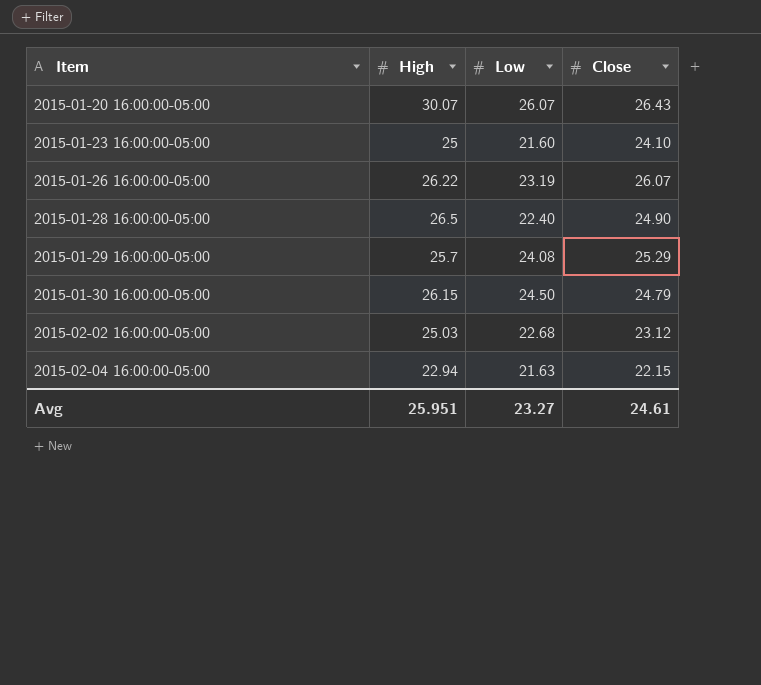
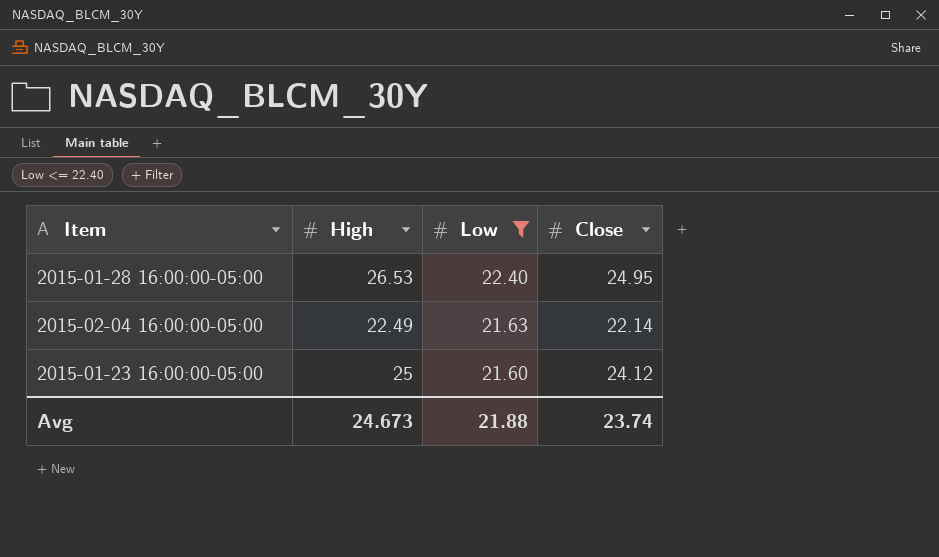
filter: none -> Low <= 22.40
row order: Item ascending -> Low descending
2015-01-28 16:00:00-05:00 | High: 26.5 -> 26.53
2015-01-28 16:00:00-05:00 | Close: 24.90 -> 24.95
2015-02-04 16:00:00-05:00 | High: 22.94 -> 22.49
2015-02-04 16:00:00-05:00 | Close: 22.15 -> 22.14
2015-01-23 16:00:00-05:00 | Close: 24.10 -> 24.12
Avg | High: 25.951 -> 24.673
Avg | Low: 23.27 -> 21.88
Avg | Close: 24.61 -> 23.74

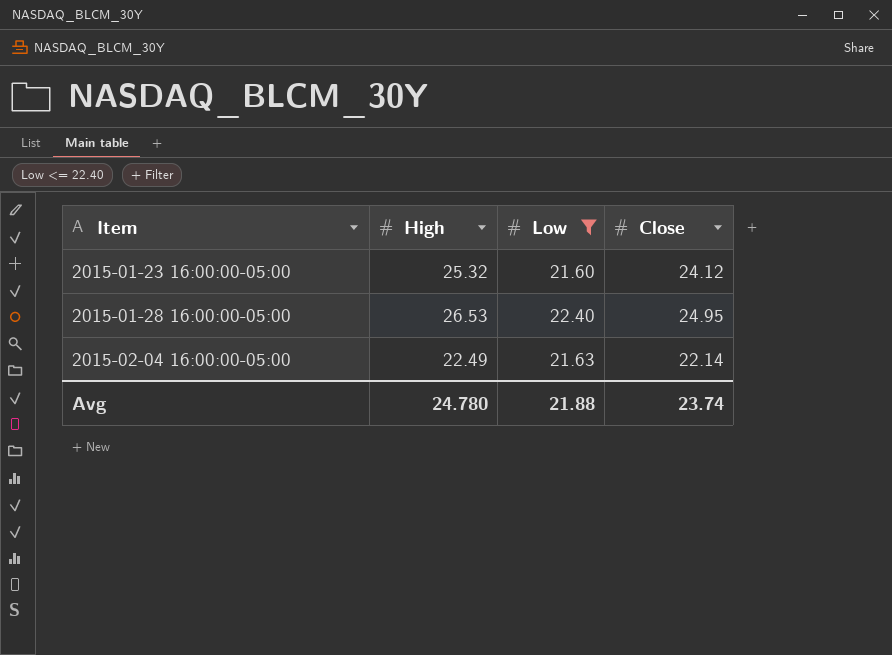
row order: Low descending -> Item ascending
2015-01-23 16:00:00-05:00 | High: 25 -> 25.32
Avg | High: 24.673 -> 24.780

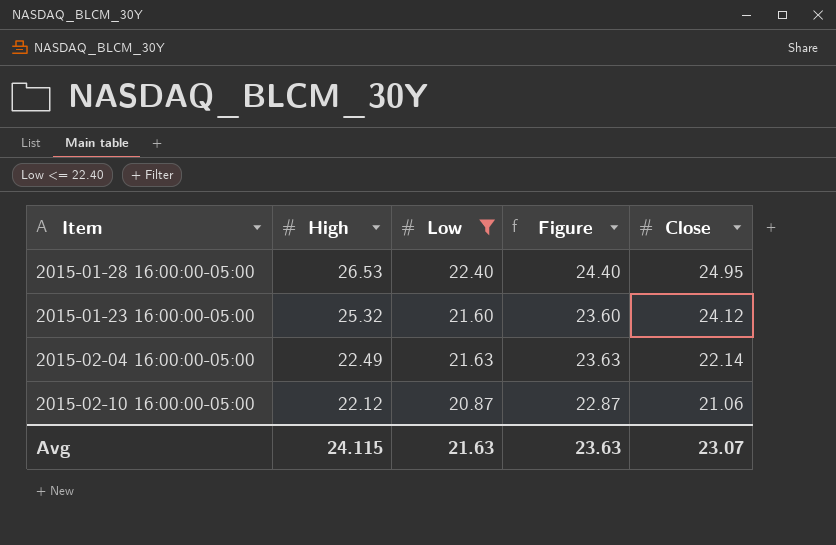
row order: Item ascending -> High descending
column Figure | formula: none -> [Low] + 2
row 2015-02-10 16:00:00-05:00: none -> 22.12 | 20.87 | 22.87 | 21.06
Avg | High: 24.780 -> 24.115
Avg | Low: 21.88 -> 21.63
Avg | Close: 23.74 -> 23.07

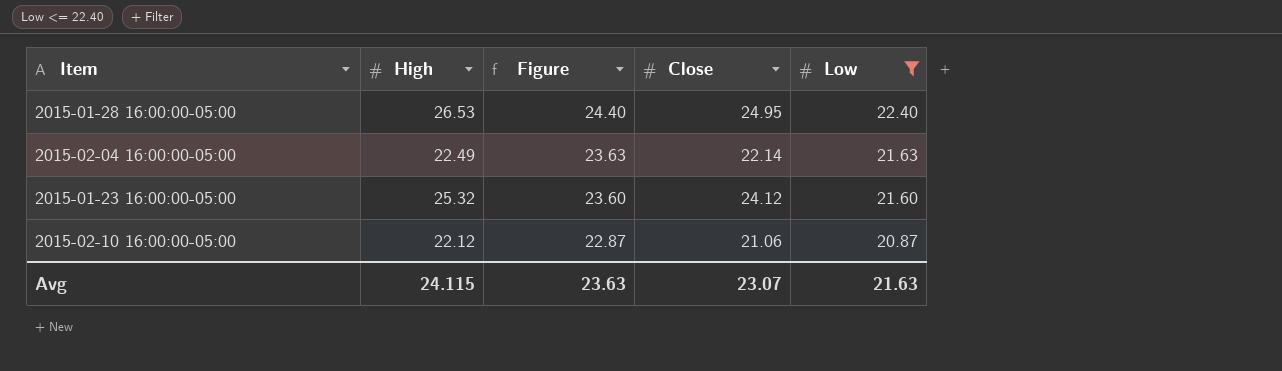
row order: High descending -> Figure descending
column Low | position: 3 -> 5

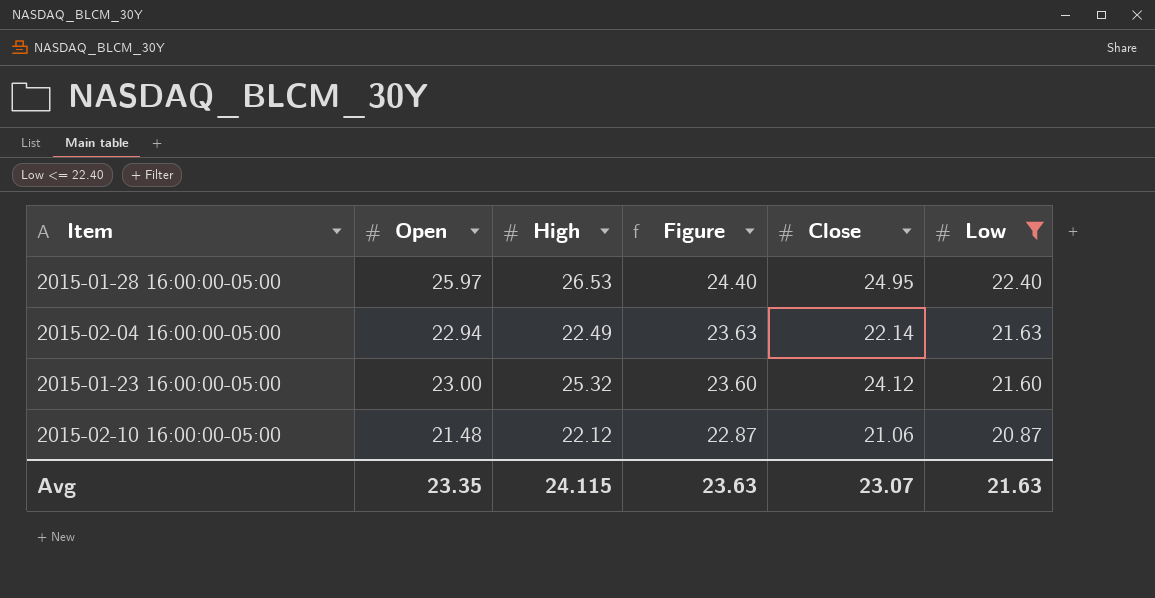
column Open | position: none -> 2

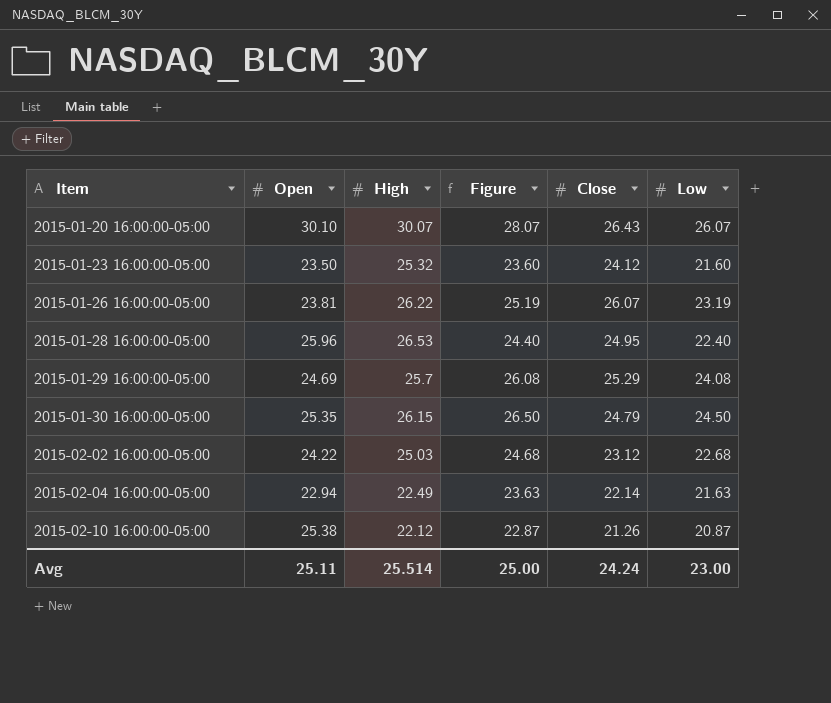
filter: Low <= 22.40 -> none
row order: Figure descending -> Item ascending
2015-01-23 16:00:00-05:00 | Open: 23.00 -> 23.50
2015-01-28 16:00:00-05:00 | Open: 25.97 -> 25.96
2015-02-10 16:00:00-05:00 | Open: 21.48 -> 25.38
2015-02-10 16:00:00-05:00 | Close: 21.06 -> 21.26
Avg | Open: 23.35 -> 25.11
Avg | High: 24.115 -> 25.514
Avg | Figure: 23.63 -> 25.00
Avg | Close: 23.07 -> 24.24
Avg | Low: 21.63 -> 23.00

